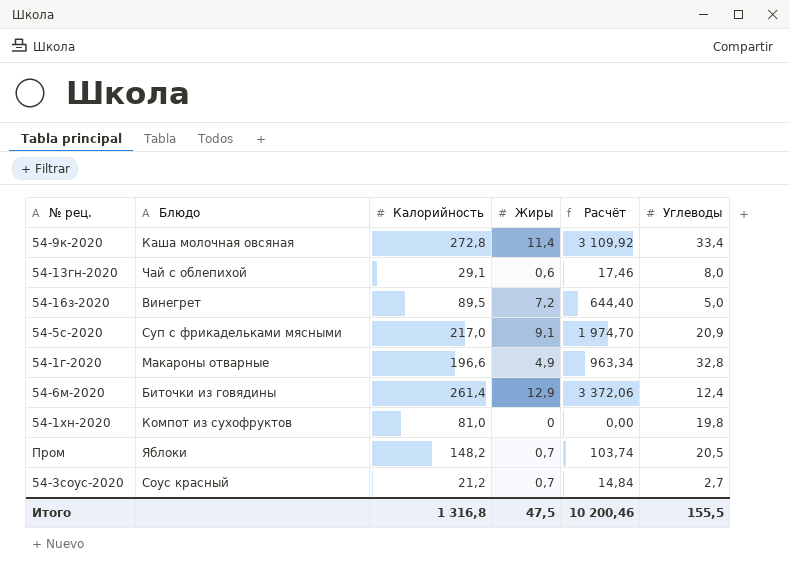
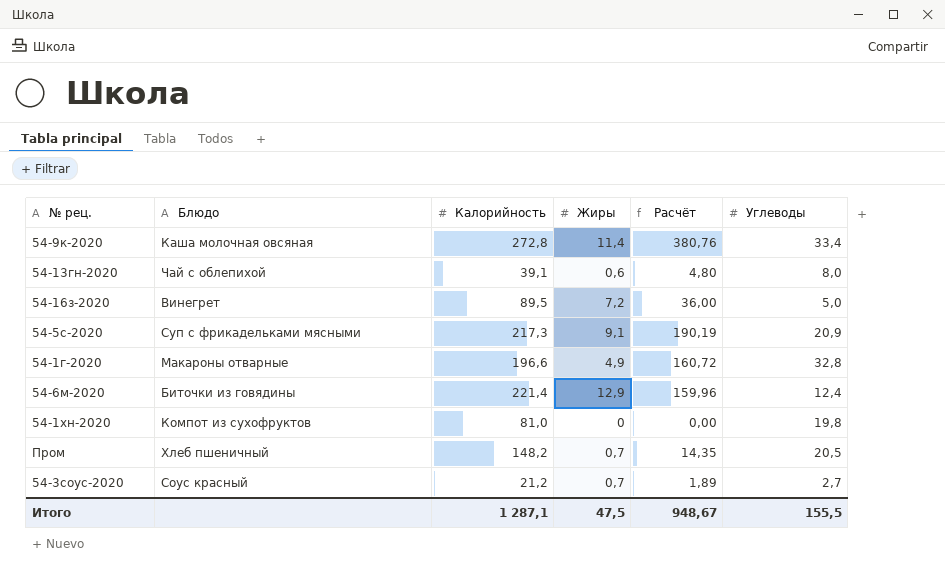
column Расчёт | formula: [Калорийность] * [Жиры] -> [Жиры] * [Углеводы]
54-13гн-2020 | Калорийность: 29,1 -> 39,1
54-5с-2020 | Калорийность: 217,0 -> 217,3
54-6м-2020 | Калорийность: 261,4 -> 221,4
Пром | Блюдо: Яблоки -> Хлеб пшеничный
Итого | Калорийность: 1 316,8 -> 1 287,1
Итого | Расчёт: 10 200,46 -> 948,67

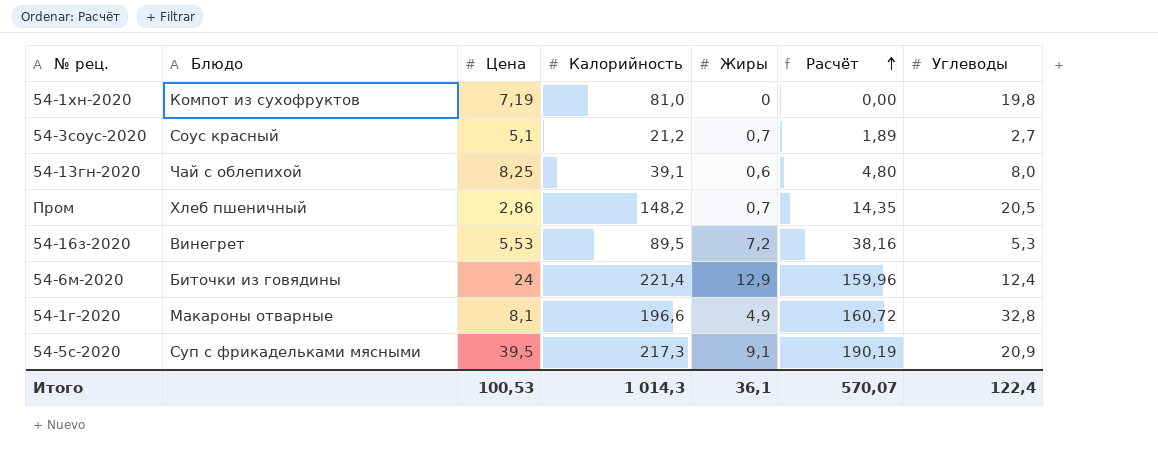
row order: none -> Расчёт ascending
column Цена | position: none -> 3
row 54-9к-2020: Каша молочная овсяная | 272,8 | 11,4 | 380,76 | 33,4 -> none
54-16з-2020 | Расчёт: 36,00 -> 38,16
54-16з-2020 | Углеводы: 5,0 -> 5,3
Итого | Калорийность: 1 287,1 -> 1 014,3
Итого | Жиры: 47,5 -> 36,1
Итого | Расчёт: 948,67 -> 570,07
Итого | Углеводы: 155,5 -> 122,4

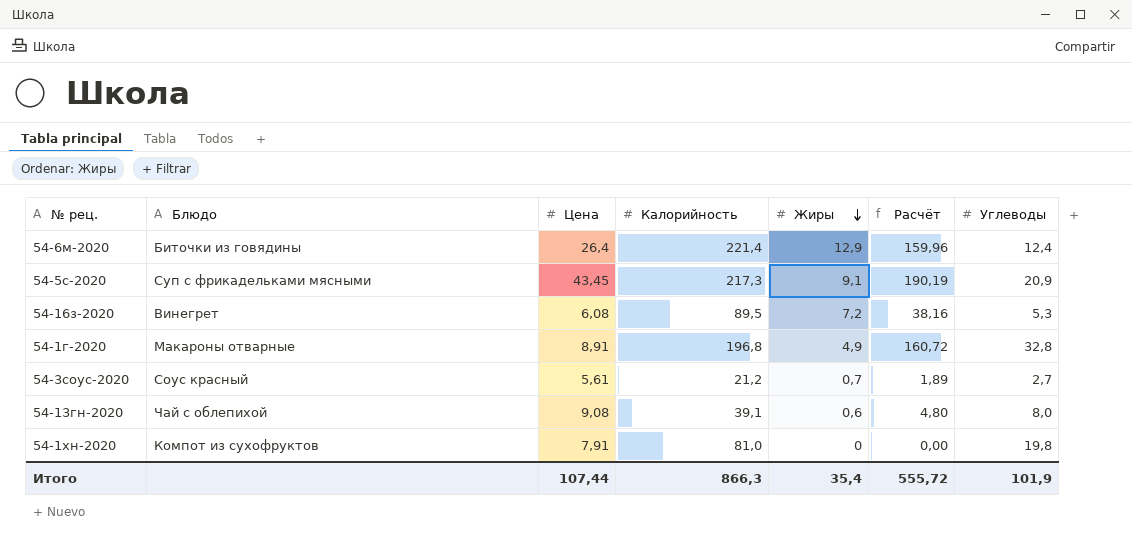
row order: Расчёт ascending -> Жиры descending
row Пром: Хлеб пшеничный | 2,86 | 148,2 | 0,7 | 14,35 | 20,5 -> none
54-6м-2020 | Цена: 24 -> 26,4
54-5с-2020 | Цена: 39,5 -> 43,45
54-16з-2020 | Цена: 5,53 -> 6,08
54-1г-2020 | Цена: 8,1 -> 8,91
54-1г-2020 | Калорийность: 196,6 -> 196,8
54-3соус-2020 | Цена: 5,1 -> 5,61
54-13гн-2020 | Цена: 8,25 -> 9,08
54-1хн-2020 | Цена: 7,19 -> 7,91
Итого | Цена: 100,53 -> 107,44
Итого | Калорийность: 1 014,3 -> 866,3
Итого | Жиры: 36,1 -> 35,4
Итого | Расчёт: 570,07 -> 555,72
Итого | Углеводы: 122,4 -> 101,9

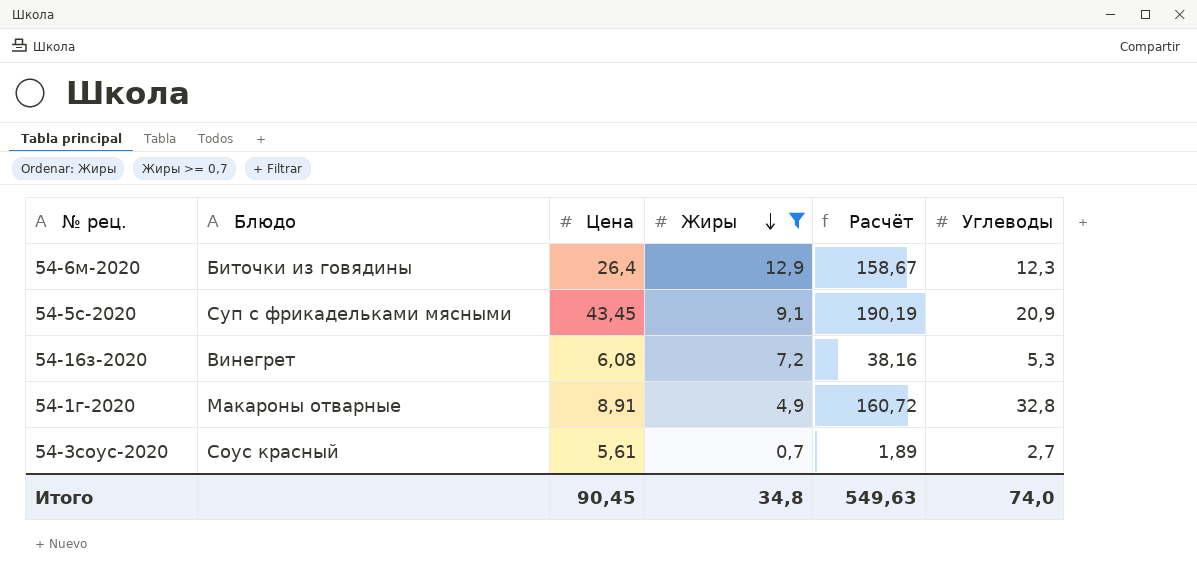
filter: none -> Жиры >= 0,7
column Калорийность | position: 4 -> none
54-6м-2020 | Расчёт: 159,96 -> 158,67
54-6м-2020 | Углеводы: 12,4 -> 12,3
Итого | Цена: 107,44 -> 90,45
Итого | Жиры: 35,4 -> 34,8
Итого | Расчёт: 555,72 -> 549,63
Итого | Углеводы: 101,9 -> 74,0

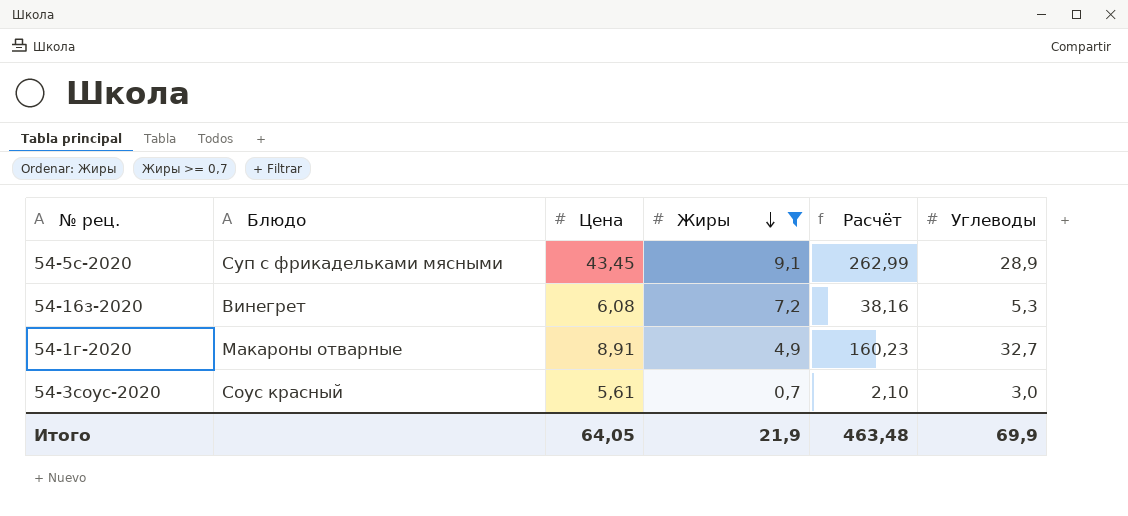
row 54-6м-2020: Биточки из говядины | 26,4 | 12,9 | 158,67 | 12,3 -> none
54-5с-2020 | Расчёт: 190,19 -> 262,99
54-5с-2020 | Углеводы: 20,9 -> 28,9
54-1г-2020 | Расчёт: 160,72 -> 160,23
54-1г-2020 | Углеводы: 32,8 -> 32,7
54-3соус-2020 | Расчёт: 1,89 -> 2,10
54-3соус-2020 | Углеводы: 2,7 -> 3,0
Итого | Цена: 90,45 -> 64,05
Итого | Жиры: 34,8 -> 21,9
Итого | Расчёт: 549,63 -> 463,48
Итого | Углеводы: 74,0 -> 69,9

